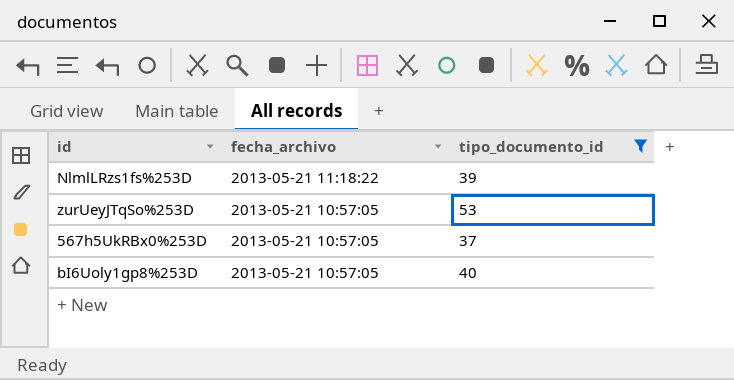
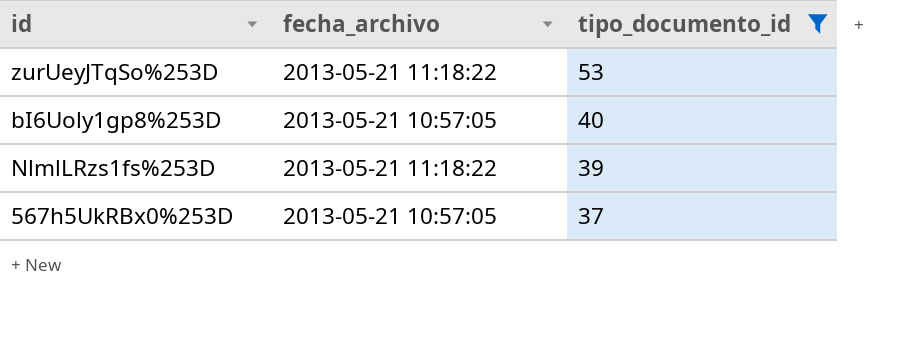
row order: fecha_archivo descending -> tipo_documento_id descending
zurUeyJTqSo%253D | fecha_archivo: 2013-05-21 10:57:05 -> 2013-05-21 11:18:22

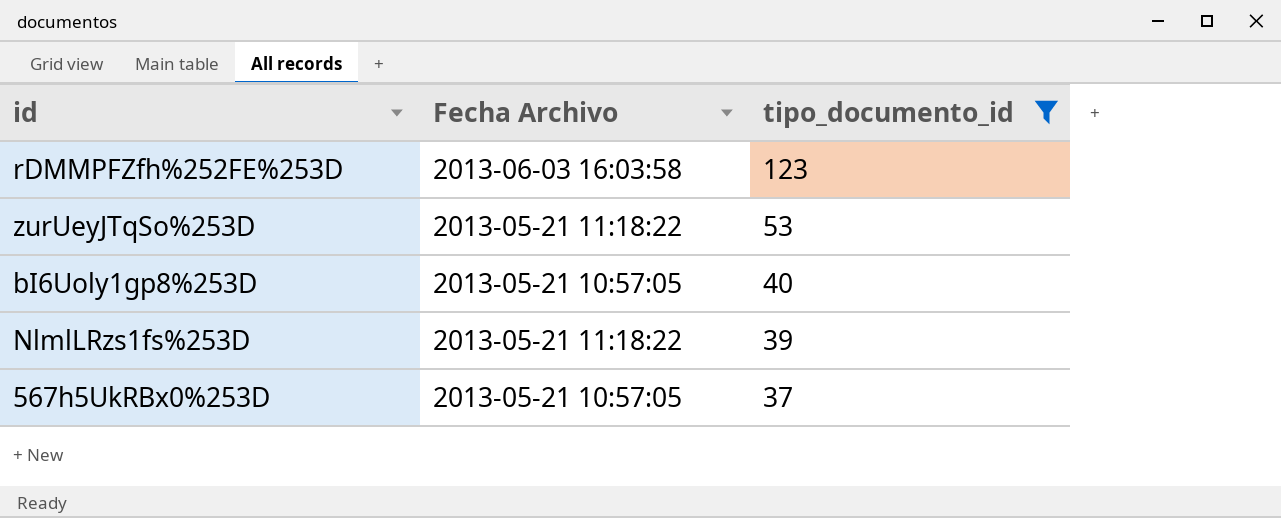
column name: fecha_archivo -> Fecha Archivo
row rDMMPFZfh%252FE%253D: none -> 2013-06-03 16:03:58 | 123

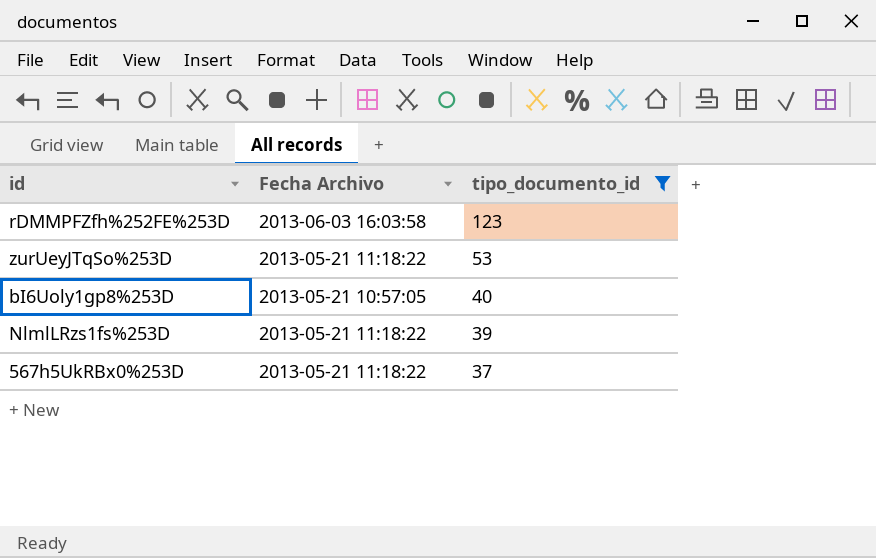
567h5UkRBx0%253D | Fecha Archivo: 2013-05-21 10:57:05 -> 2013-05-21 11:18:22

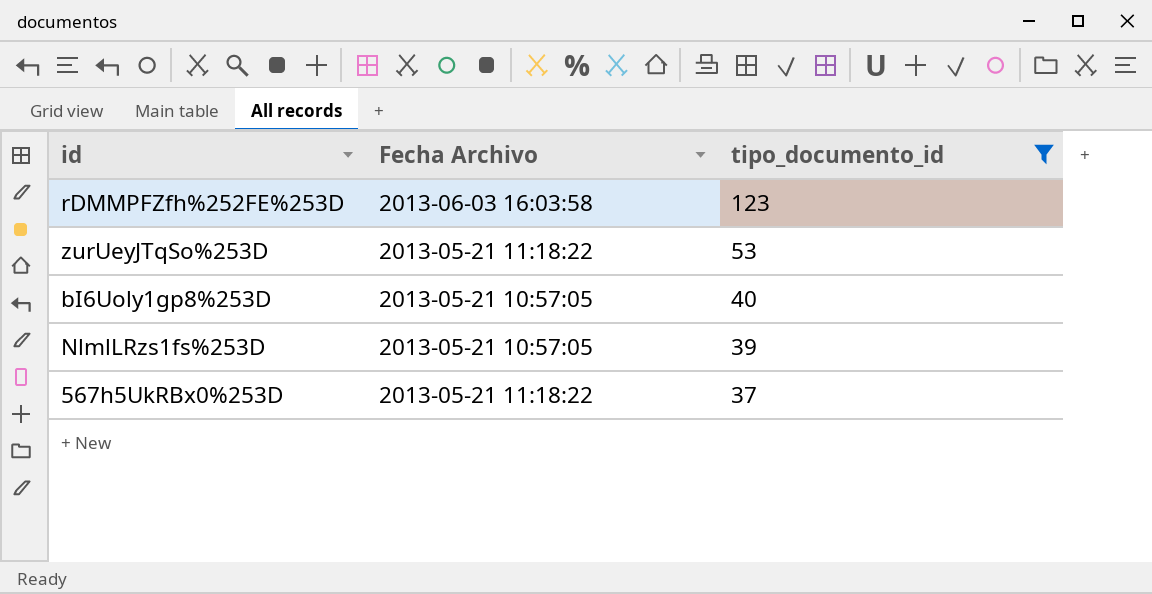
NlmlLRzs1fs%253D | Fecha Archivo: 2013-05-21 11:18:22 -> 2013-05-21 10:57:05

